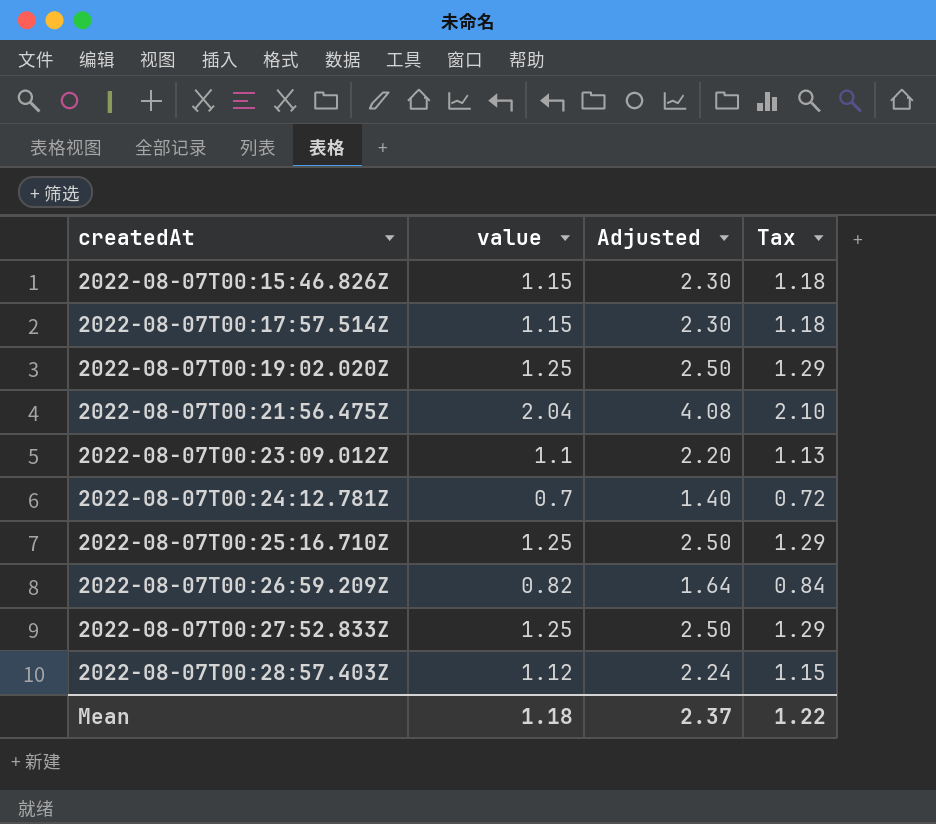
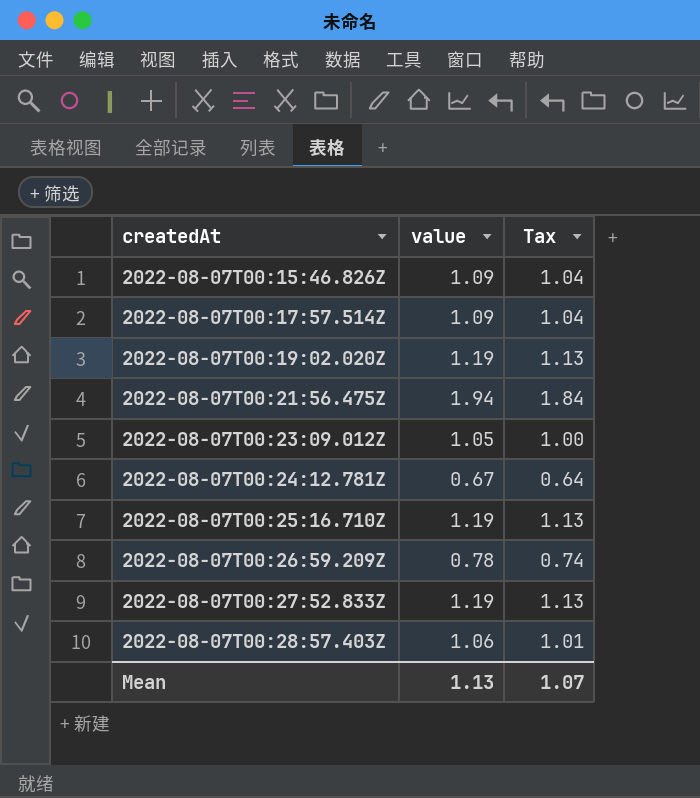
column Adjusted | formula: [value] * 2 -> none
column Tax | formula: [value] * 1.03 -> [value] * 0.95
2022-08-07T00:15:46.826Z | value: 1.15 -> 1.09
2022-08-07T00:17:57.514Z | value: 1.15 -> 1.09
2022-08-07T00:19:02.020Z | value: 1.25 -> 1.19
2022-08-07T00:21:56.475Z | value: 2.04 -> 1.94
2022-08-07T00:23:09.012Z | value: 1.1 -> 1.05
2022-08-07T00:24:12.781Z | value: 0.7 -> 0.67
2022-08-07T00:25:16.710Z | value: 1.25 -> 1.19
2022-08-07T00:26:59.209Z | value: 0.82 -> 0.78
2022-08-07T00:27:52.833Z | value: 1.25 -> 1.19
2022-08-07T00:28:57.403Z | value: 1.12 -> 1.06
Mean | value: 1.18 -> 1.13
Mean | Tax: 1.22 -> 1.07

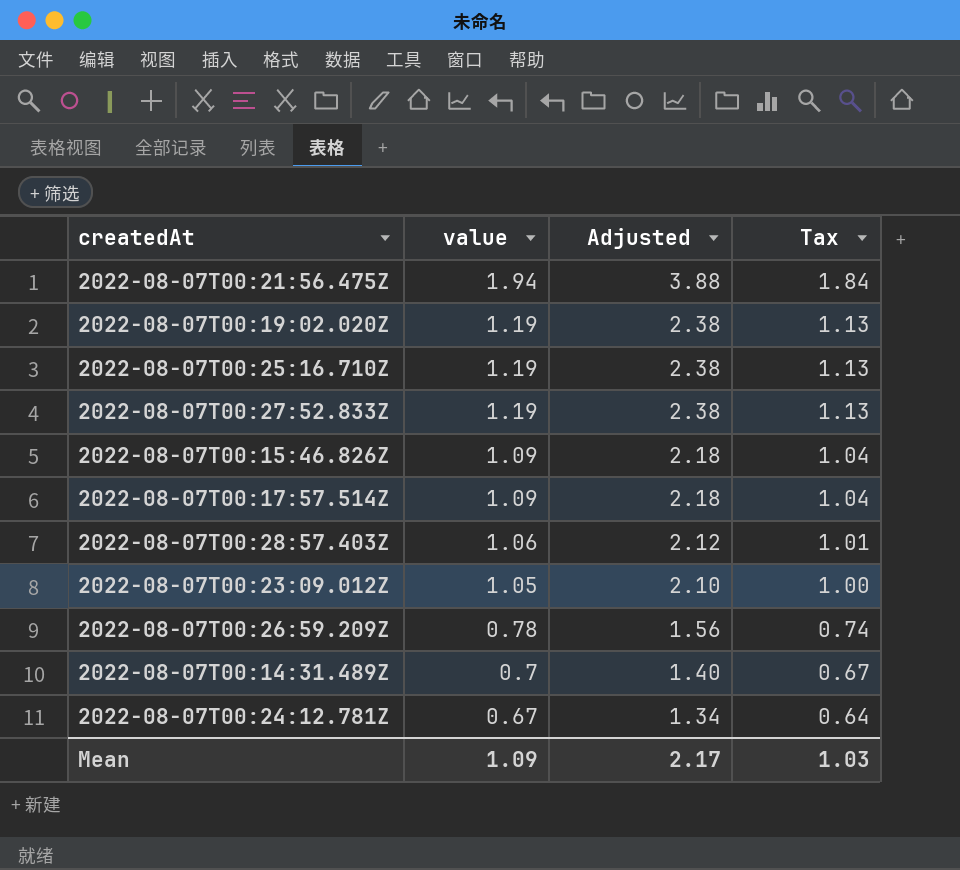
row order: createdAt ascending -> value descending
column Adjusted | formula: none -> [value] * 2
row 2022-08-07T00:14:31.489Z: none -> 0.7 | 1.40 | 0.67
Mean | value: 1.13 -> 1.09
Mean | Tax: 1.07 -> 1.03

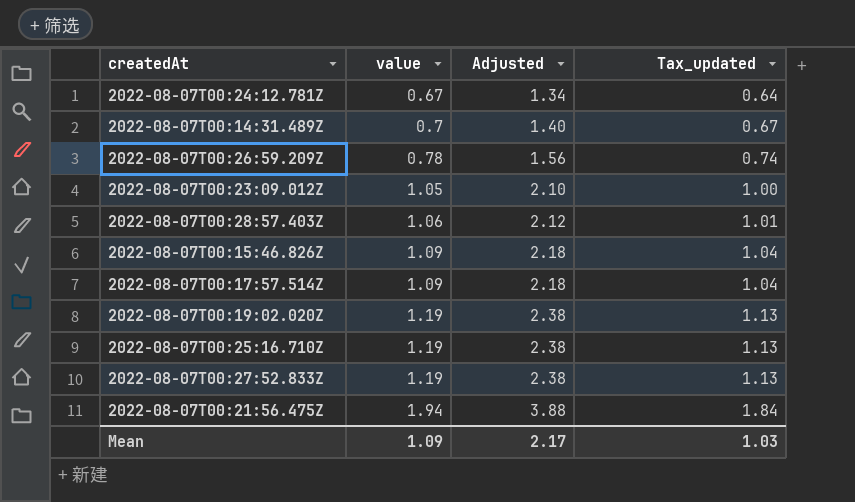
row order: value descending -> value ascending
column name: Tax -> Tax_updated

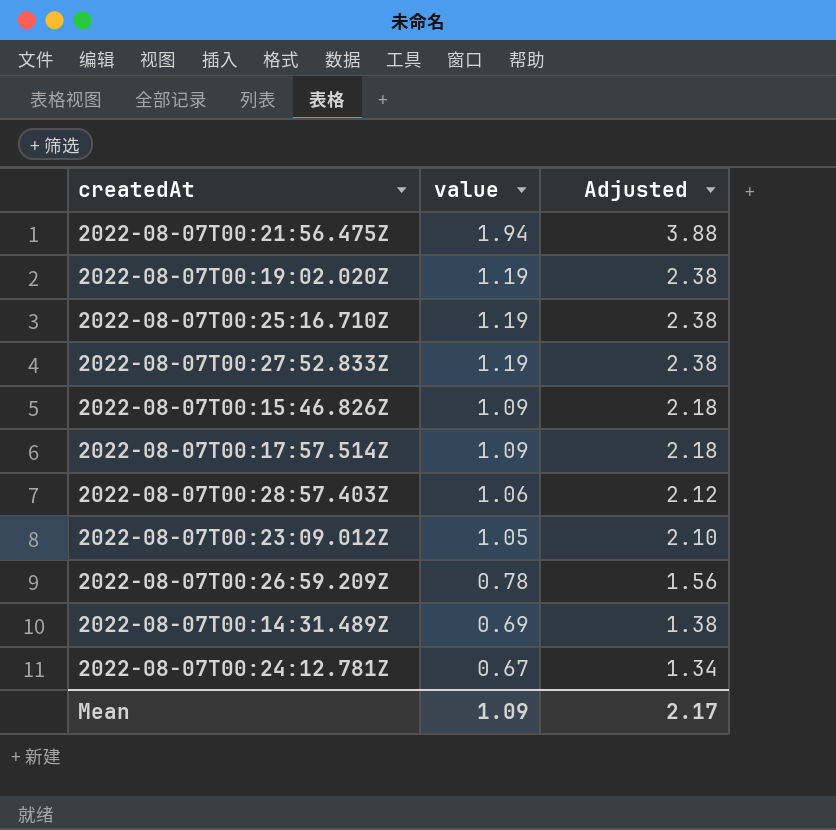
row order: value ascending -> value descending
column Tax_updated | formula: [value] * 0.95 -> none
2022-08-07T00:14:31.489Z | value: 0.7 -> 0.69
2022-08-07T00:14:31.489Z | Adjusted: 1.40 -> 1.38

